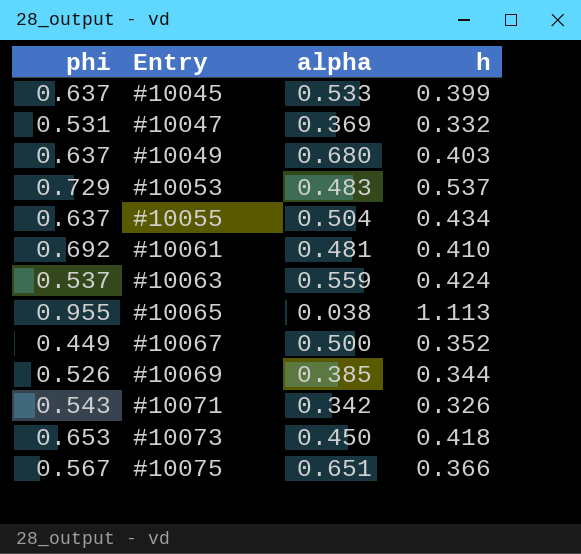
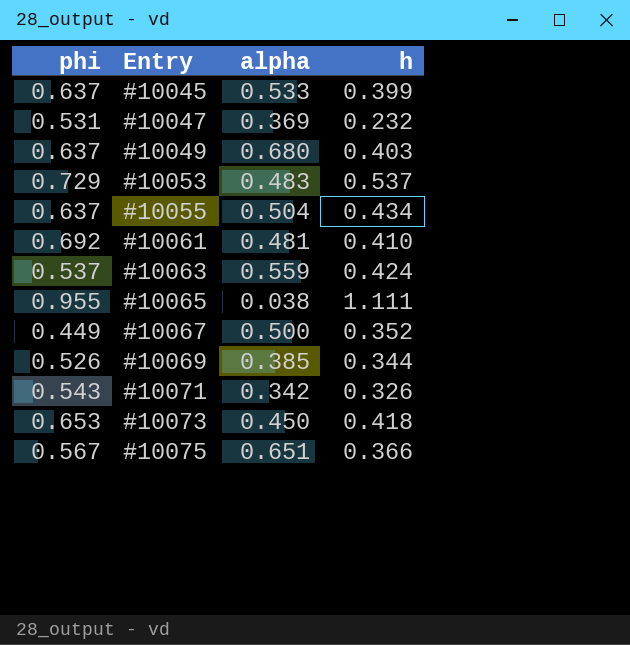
#10047 | h: 0.332 -> 0.232
#10065 | h: 1.113 -> 1.111

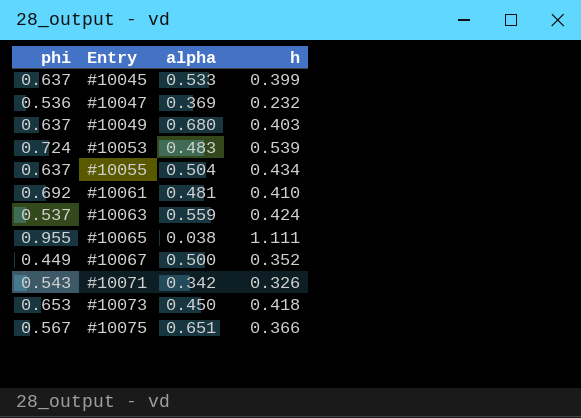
row #10069: 0.526 | 0.385 | 0.344 -> none
#10047 | phi: 0.531 -> 0.536
#10053 | phi: 0.729 -> 0.724
#10053 | h: 0.537 -> 0.539

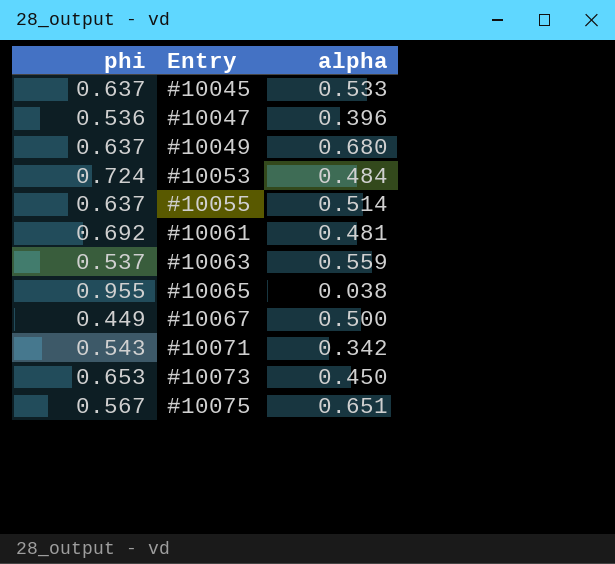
column h | position: 4 -> none
#10047 | alpha: 0.369 -> 0.396
#10053 | alpha: 0.483 -> 0.484
#10055 | alpha: 0.504 -> 0.514

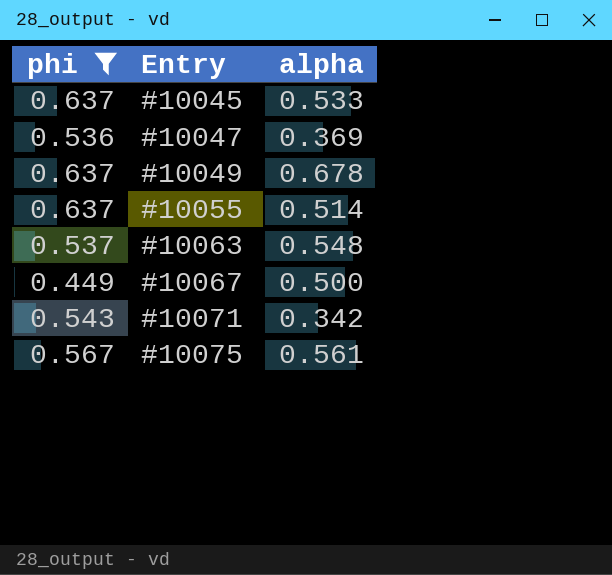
filter: none -> phi <= 0.637
#10047 | alpha: 0.396 -> 0.369
#10049 | alpha: 0.680 -> 0.678
#10063 | alpha: 0.559 -> 0.548
#10075 | alpha: 0.651 -> 0.561

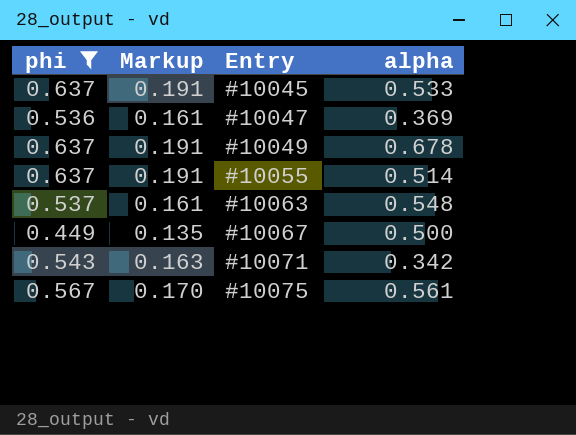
column Markup | formula: none -> [phi] * 0.3

